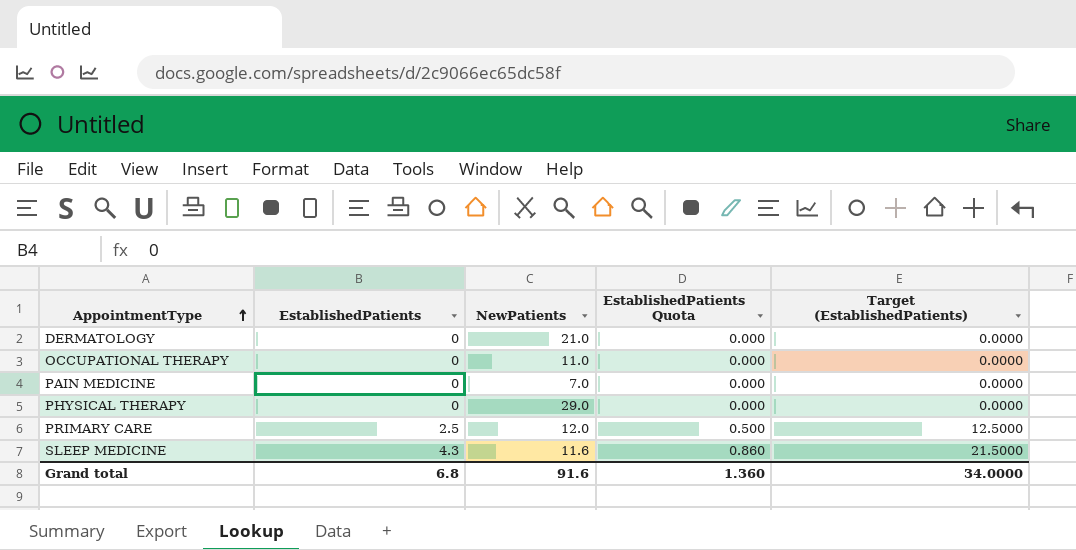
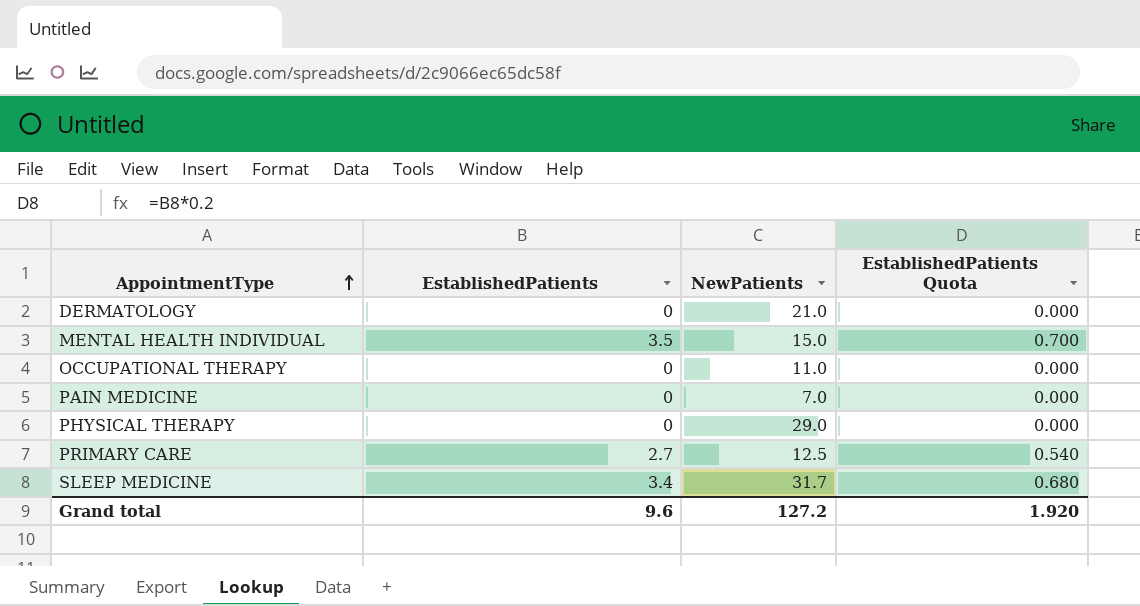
column Target (EstablishedPatients) | formula: [EstablishedPatients] * 5 -> none
row MENTAL HEALTH INDIVIDUAL: none -> 3.5 | 15.0 | 0.700
PRIMARY CARE | EstablishedPatients: 2.5 -> 2.7
PRIMARY CARE | NewPatients: 12.0 -> 12.5
PRIMARY CARE | EstablishedPatients Quota: 0.500 -> 0.540
SLEEP MEDICINE | EstablishedPatients: 4.3 -> 3.4
SLEEP MEDICINE | NewPatients: 11.6 -> 31.7
SLEEP MEDICINE | EstablishedPatients Quota: 0.860 -> 0.680
Grand total | EstablishedPatients: 6.8 -> 9.6
Grand total | NewPatients: 91.6 -> 127.2
Grand total | EstablishedPatients Quota: 1.360 -> 1.920

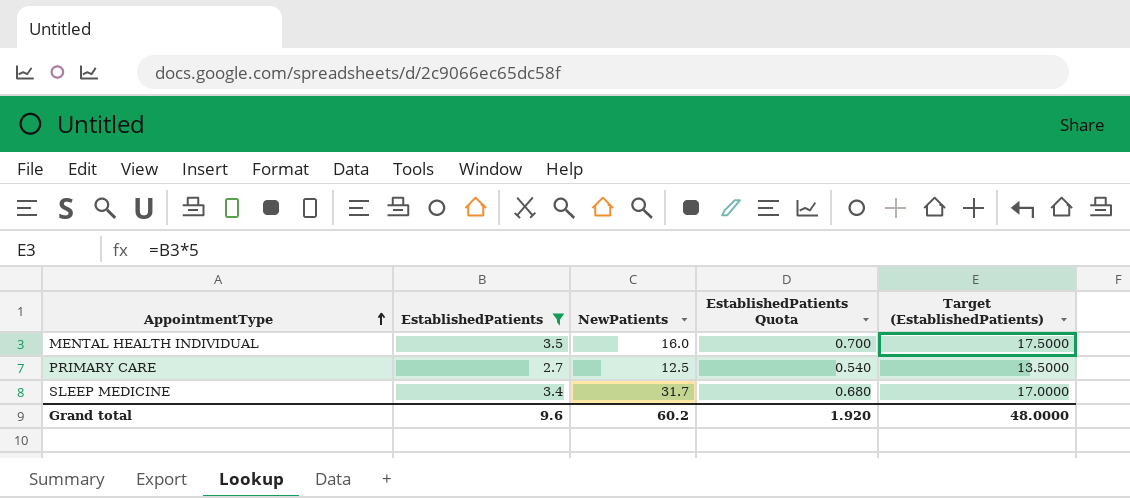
filter: none -> EstablishedPatients != 0
column Target (EstablishedPatients) | formula: none -> [EstablishedPatients] * 5
MENTAL HEALTH INDIVIDUAL | NewPatients: 15.0 -> 16.0
Grand total | NewPatients: 127.2 -> 60.2

